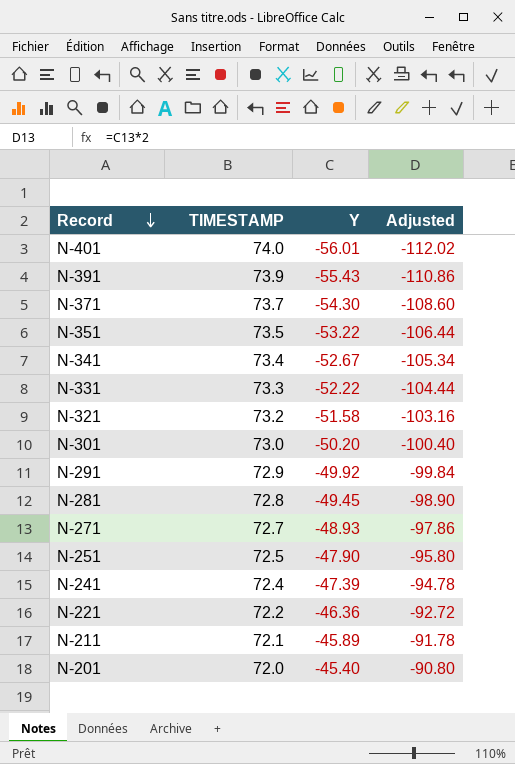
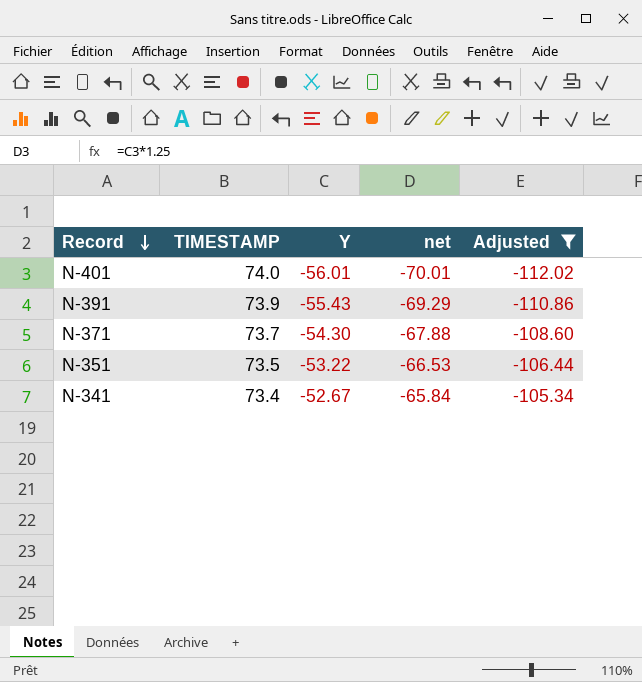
filter: none -> Adjusted <= -105.34
column net | formula: none -> [Y] * 1.25

